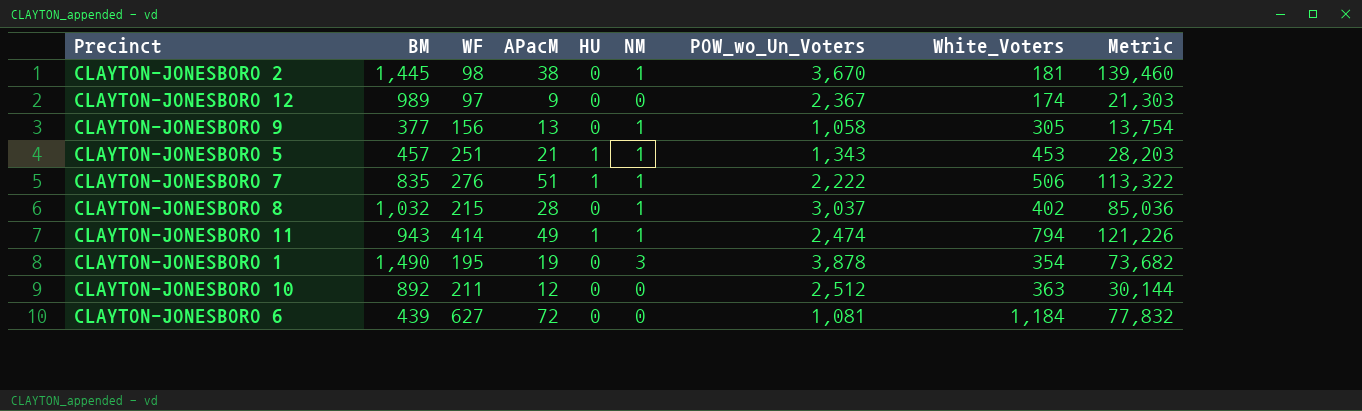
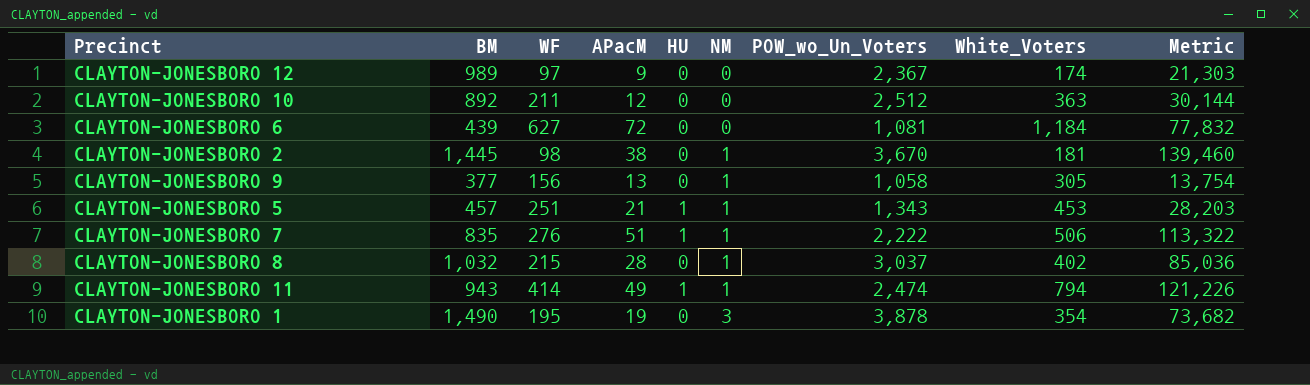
row order: none -> NM ascending

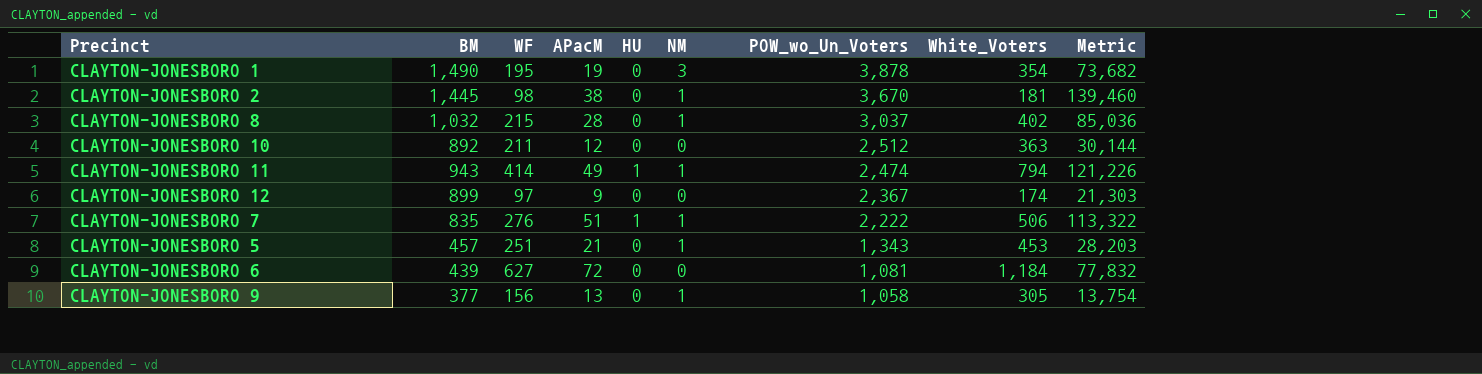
row order: NM ascending -> POW_wo_Un_Voters descending
CLAYTON-JONESBORO 12 | BM: 989 -> 899
CLAYTON-JONESBORO 5 | HU: 1 -> 0

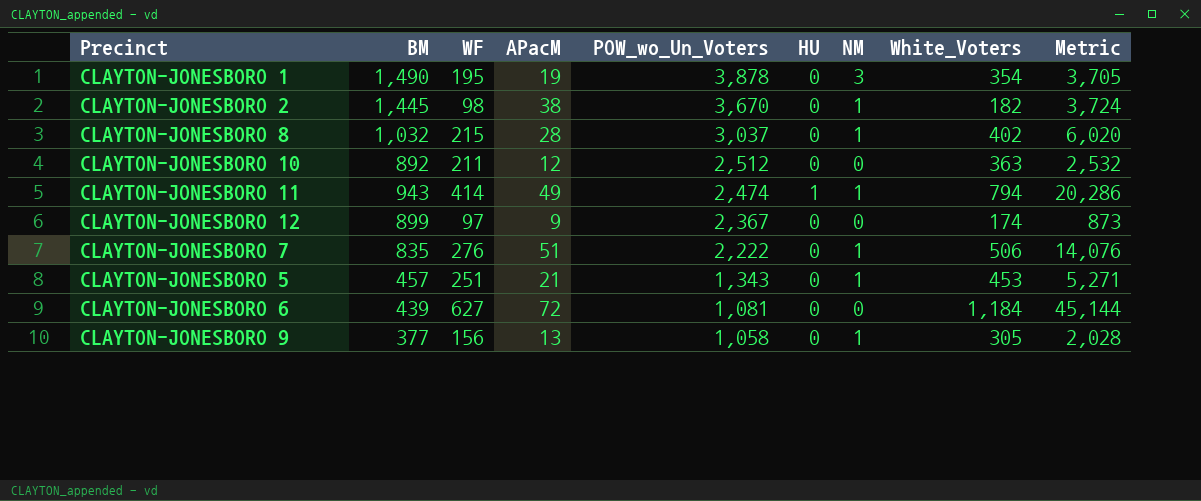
column POW_wo_Un_Voters | position: 7 -> 5
column Metric | formula: [APacM] * [POW_wo_Un_Voters] -> [WF] * [APacM]
CLAYTON-JONESBORO 2 | White_Voters: 181 -> 182
CLAYTON-JONESBORO 7 | HU: 1 -> 0

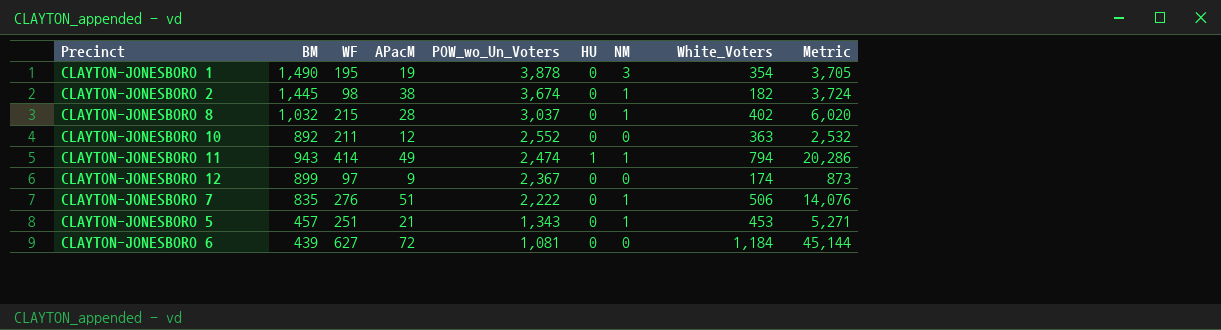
row CLAYTON-JONESBORO 9: 377 | 156 | 13 | 1,058 | 0 | 1 | 305 | 2,028 -> none
CLAYTON-JONESBORO 2 | POW_wo_Un_Voters: 3,670 -> 3,674
CLAYTON-JONESBORO 10 | POW_wo_Un_Voters: 2,512 -> 2,552

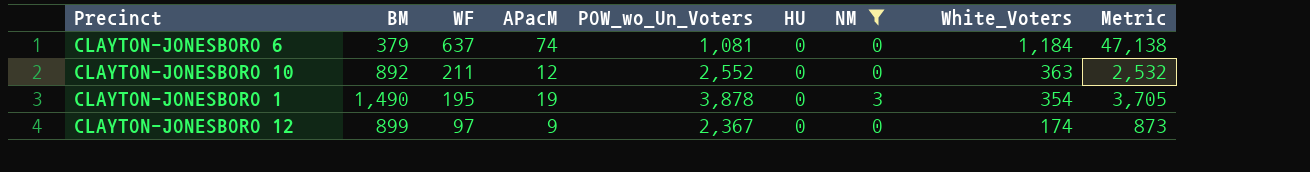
filter: none -> NM != 1
row order: POW_wo_Un_Voters descending -> WF descending
CLAYTON-JONESBORO 6 | BM: 439 -> 379
CLAYTON-JONESBORO 6 | WF: 627 -> 637
CLAYTON-JONESBORO 6 | APacM: 72 -> 74
CLAYTON-JONESBORO 6 | Metric: 45,144 -> 47,138

